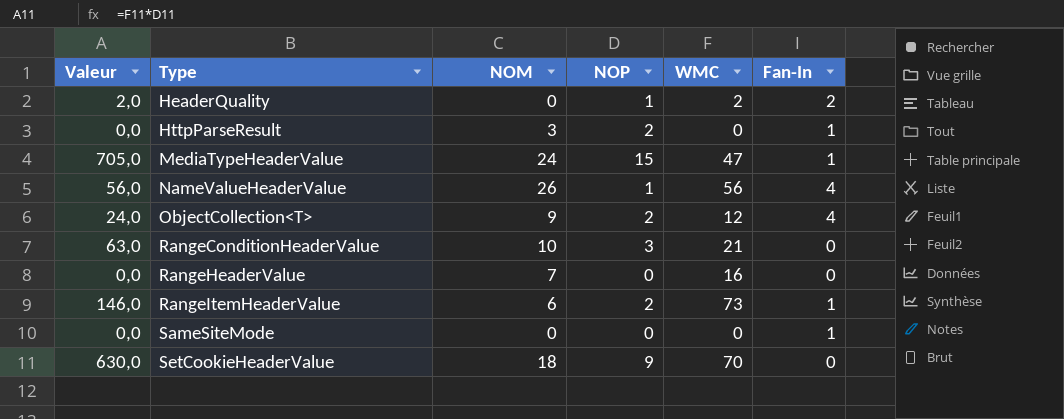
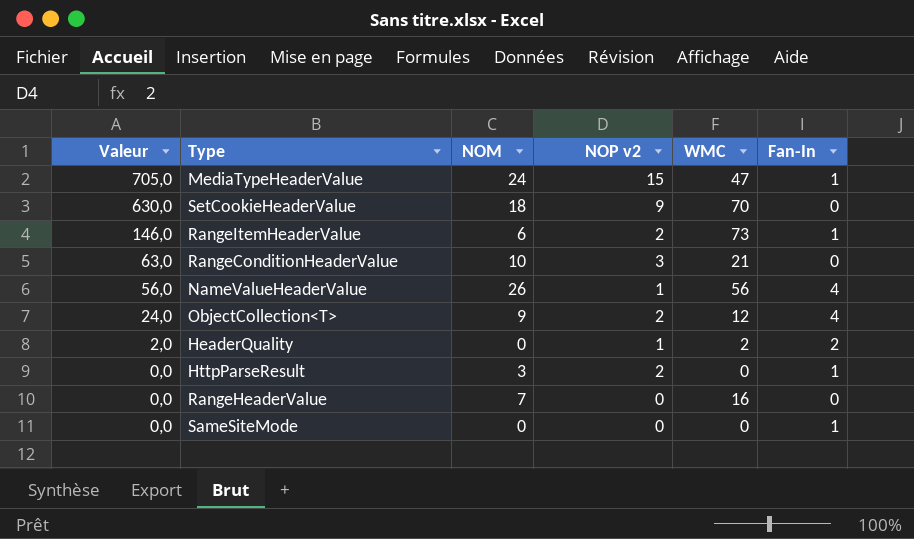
row order: Type ascending -> Valeur descending
column name: NOP -> NOP v2

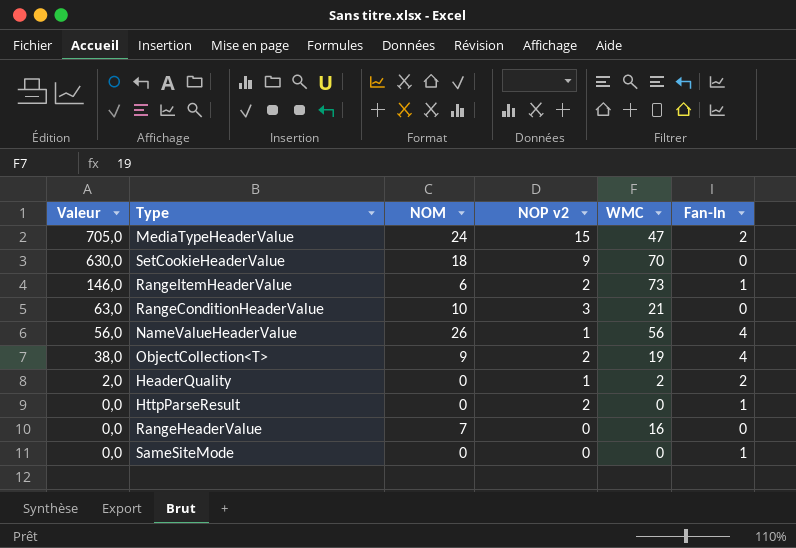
MediaTypeHeaderValue | Fan-In: 1 -> 2
ObjectCollection<T> | Valeur: 24,0 -> 38,0
ObjectCollection<T> | WMC: 12 -> 19
HttpParseResult | NOM: 3 -> 0

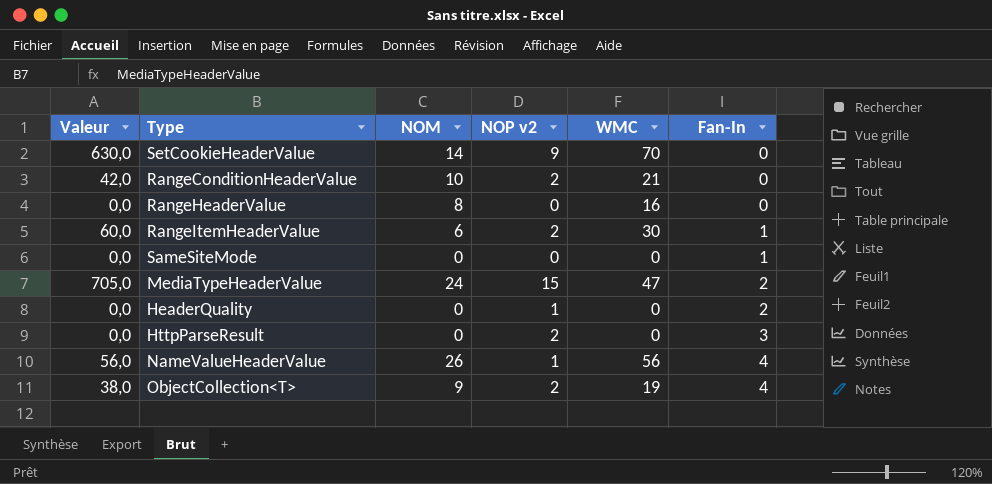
row order: Valeur descending -> Fan-In ascending
SetCookieHeaderValue | NOM: 18 -> 14
RangeConditionHeaderValue | Valeur: 63,0 -> 42,0
RangeConditionHeaderValue | NOP v2: 3 -> 2
RangeHeaderValue | NOM: 7 -> 8
RangeItemHeaderValue | Valeur: 146,0 -> 60,0
RangeItemHeaderValue | WMC: 73 -> 30
HeaderQuality | Valeur: 2,0 -> 0,0
HeaderQuality | WMC: 2 -> 0
HttpParseResult | Fan-In: 1 -> 3

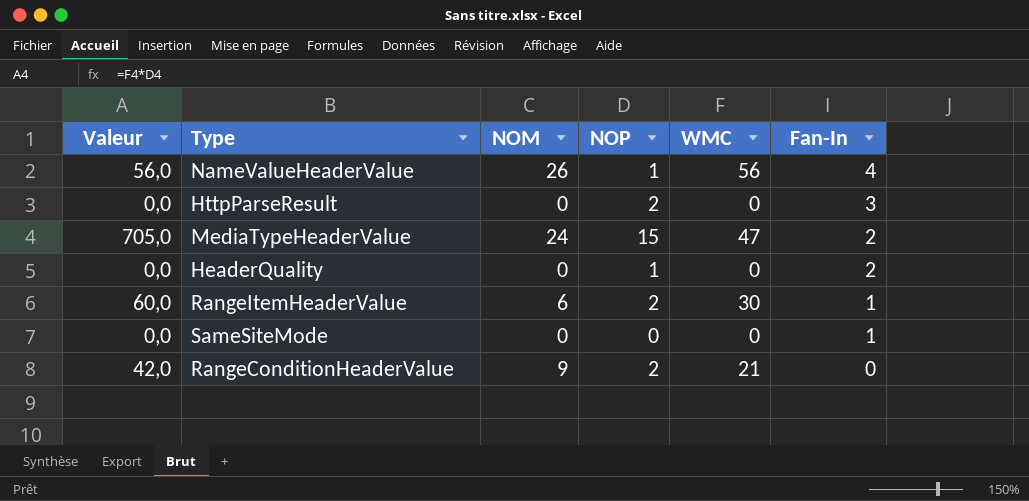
row order: Fan-In ascending -> Fan-In descending
column name: NOP v2 -> NOP
row SetCookieHeaderValue: 630,0 | 14 | 9 | 70 | 0 -> none
row RangeHeaderValue: 0,0 | 8 | 0 | 16 | 0 -> none
row ObjectCollection<T>: 38,0 | 9 | 2 | 19 | 4 -> none
RangeConditionHeaderValue | NOM: 10 -> 9

